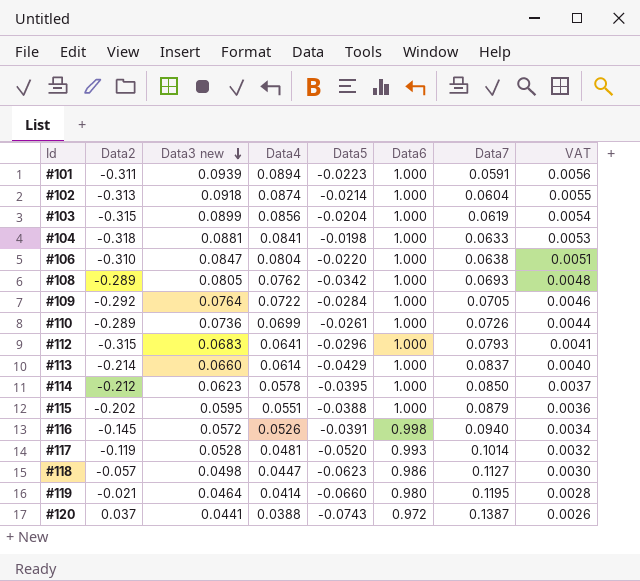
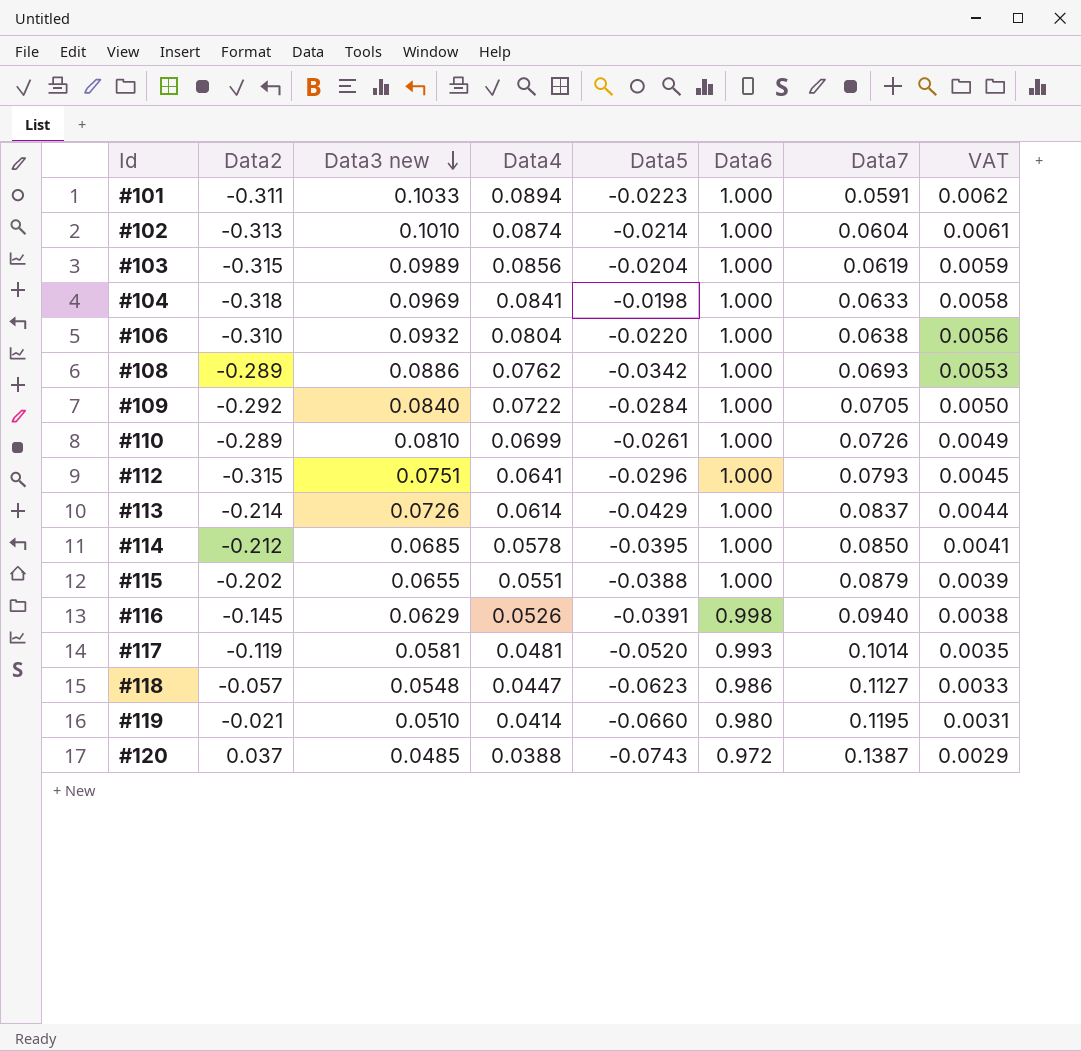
#101 | Data3 new: 0.0939 -> 0.1033
#101 | VAT: 0.0056 -> 0.0062
#102 | Data3 new: 0.0918 -> 0.1010
#102 | VAT: 0.0055 -> 0.0061
#103 | Data3 new: 0.0899 -> 0.0989
#103 | VAT: 0.0054 -> 0.0059
#104 | Data3 new: 0.0881 -> 0.0969
#104 | VAT: 0.0053 -> 0.0058
#106 | Data3 new: 0.0847 -> 0.0932
#106 | VAT: 0.0051 -> 0.0056
#108 | Data3 new: 0.0805 -> 0.0886
#108 | VAT: 0.0048 -> 0.0053
#109 | Data3 new: 0.0764 -> 0.0840
#109 | VAT: 0.0046 -> 0.0050
#110 | Data3 new: 0.0736 -> 0.0810
#110 | VAT: 0.0044 -> 0.0049
#112 | Data3 new: 0.0683 -> 0.0751
#112 | VAT: 0.0041 -> 0.0045
#113 | Data3 new: 0.0660 -> 0.0726
#113 | VAT: 0.0040 -> 0.0044
#114 | Data3 new: 0.0623 -> 0.0685
#114 | VAT: 0.0037 -> 0.0041
#115 | Data3 new: 0.0595 -> 0.0655
#115 | VAT: 0.0036 -> 0.0039
#116 | Data3 new: 0.0572 -> 0.0629
#116 | VAT: 0.0034 -> 0.0038
#117 | Data3 new: 0.0528 -> 0.0581
#117 | VAT: 0.0032 -> 0.0035
#118 | Data3 new: 0.0498 -> 0.0548
#118 | VAT: 0.0030 -> 0.0033
#119 | Data3 new: 0.0464 -> 0.0510
#119 | VAT: 0.0028 -> 0.0031
#120 | Data3 new: 0.0441 -> 0.0485
#120 | VAT: 0.0026 -> 0.0029

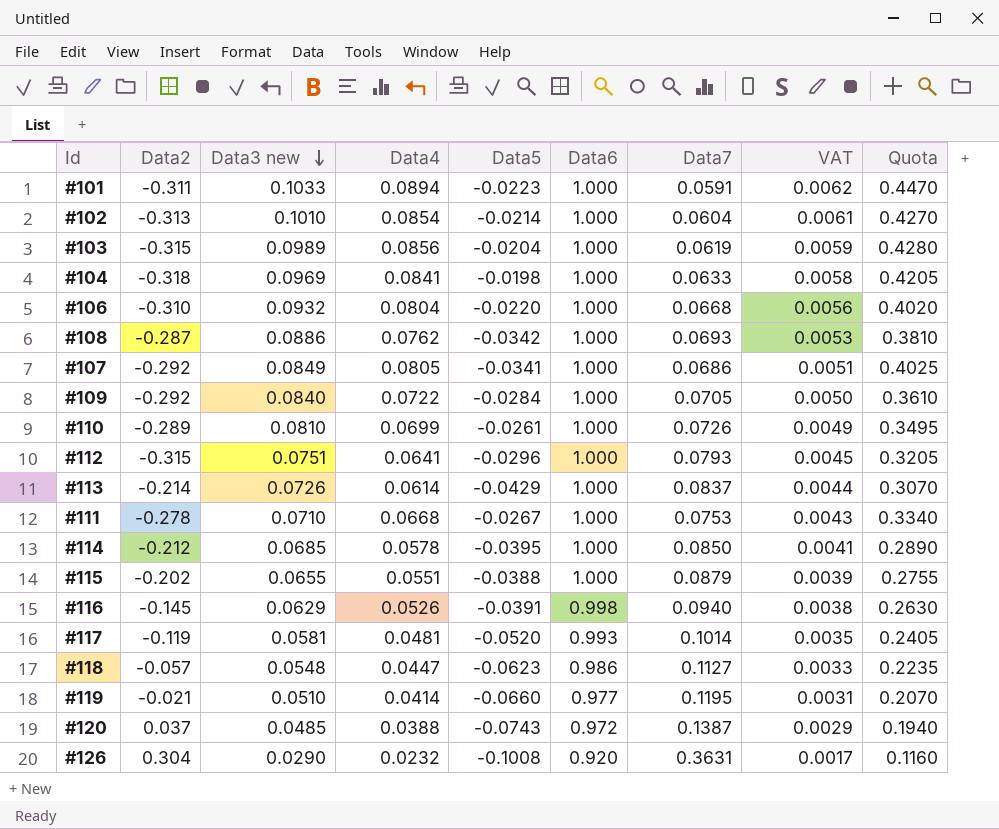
column Quota | formula: none -> [Data4] * 5
#102 | Data4: 0.0874 -> 0.0854
#106 | Data7: 0.0638 -> 0.0668
#108 | Data2: -0.289 -> -0.287
row #107: none -> -0.292 | 0.0849 | 0.0805 | -0.0341 | 1.000 | 0.0686 | 0.0051 | 0.4025
row #111: none -> -0.278 | 0.0710 | 0.0668 | -0.0267 | 1.000 | 0.0753 | 0.0043 | 0.3340
#119 | Data6: 0.980 -> 0.977
row #126: none -> 0.304 | 0.0290 | 0.0232 | -0.1008 | 0.920 | 0.3631 | 0.0017 | 0.1160

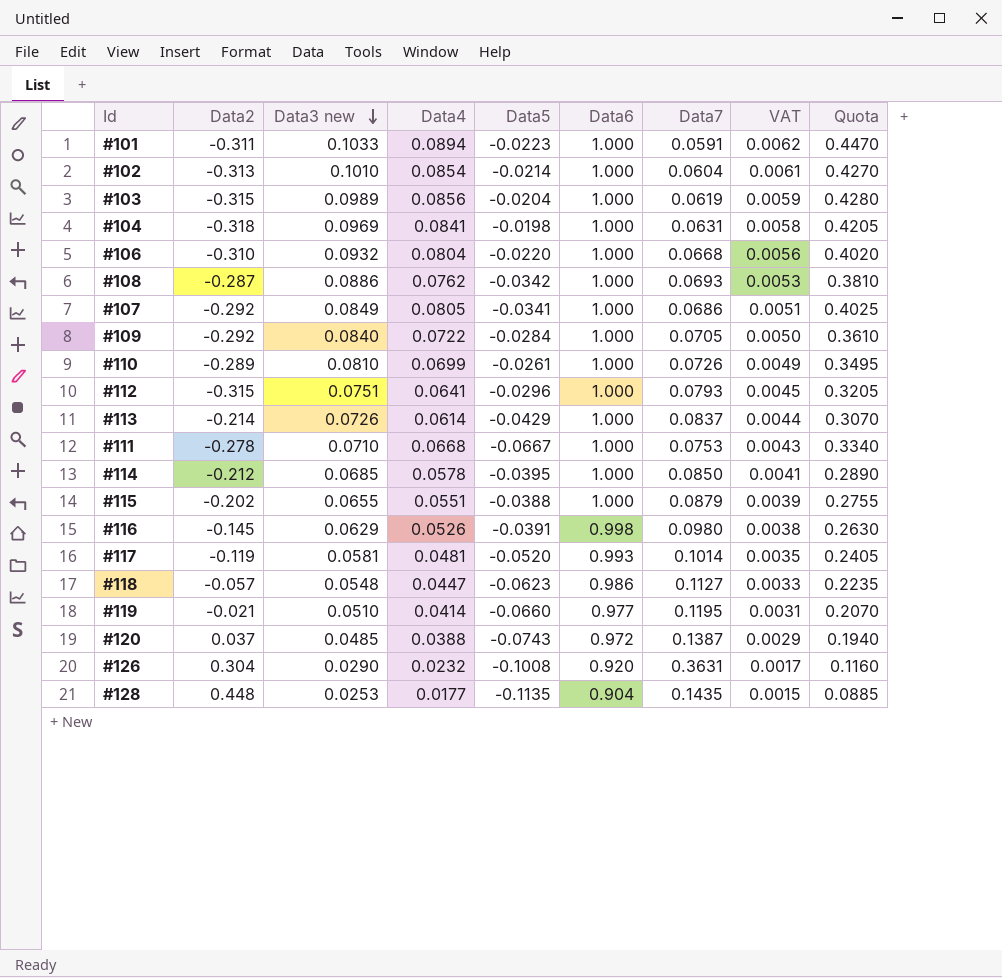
#104 | Data7: 0.0633 -> 0.0631
#111 | Data5: -0.0267 -> -0.0667
#116 | Data7: 0.0940 -> 0.0980
row #128: none -> 0.448 | 0.0253 | 0.0177 | -0.1135 | 0.904 | 0.1435 | 0.0015 | 0.0885

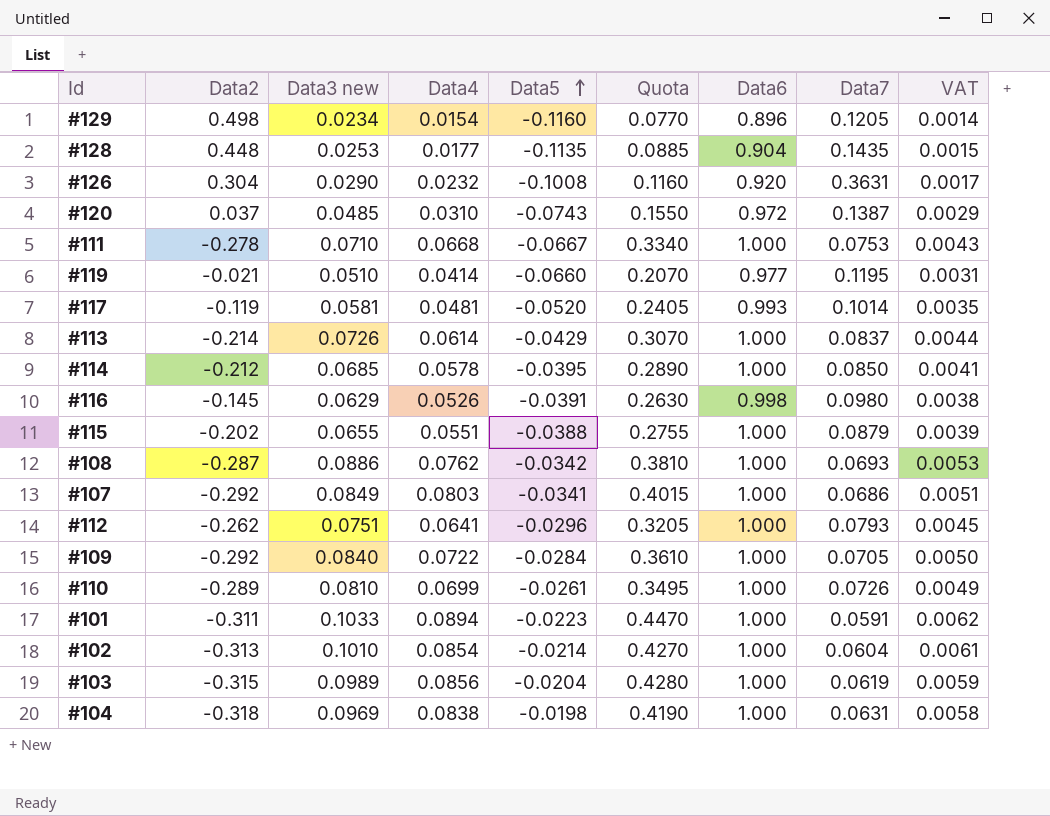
row order: Data3 new descending -> Data5 ascending
column Quota | position: 9 -> 6
row #106: -0.310 | 0.0932 | 0.0804 | -0.0220 | 1.000 | 0.0668 | 0.0056 | 0.4020 -> none
row #118: -0.057 | 0.0548 | 0.0447 | -0.0623 | 0.986 | 0.1127 | 0.0033 | 0.2235 -> none
row #129: none -> 0.498 | 0.0234 | 0.0154 | -0.1160 | 0.0770 | 0.896 | 0.1205 | 0.0014
#120 | Data4: 0.0388 -> 0.0310
#120 | Quota: 0.1940 -> 0.1550
#107 | Data4: 0.0805 -> 0.0803
#107 | Quota: 0.4025 -> 0.4015
#112 | Data2: -0.315 -> -0.262
#104 | Data4: 0.0841 -> 0.0838
#104 | Quota: 0.4205 -> 0.4190

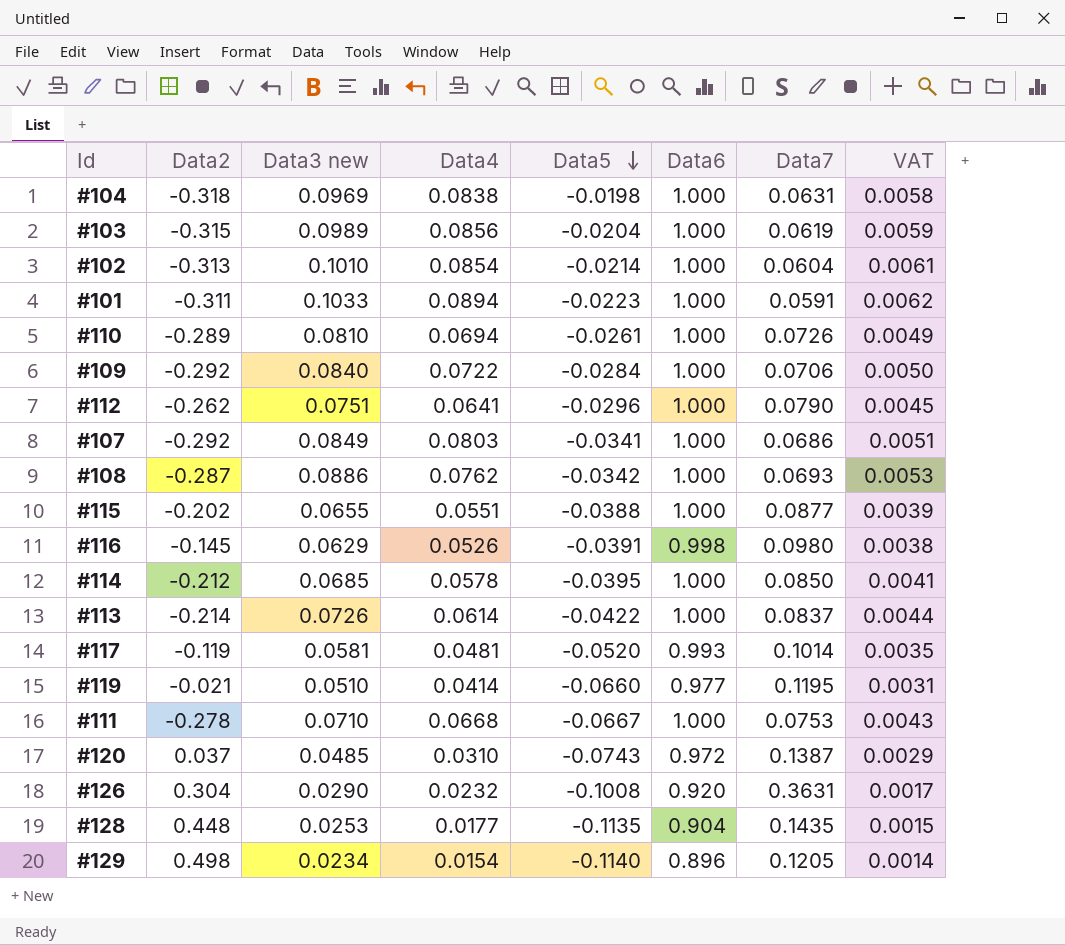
row order: Data5 ascending -> Data5 descending
column Quota | formula: [Data4] * 5 -> none
#110 | Data4: 0.0699 -> 0.0694
#109 | Data7: 0.0705 -> 0.0706
#112 | Data7: 0.0793 -> 0.0790
#115 | Data7: 0.0879 -> 0.0877
#113 | Data5: -0.0429 -> -0.0422
#129 | Data5: -0.1160 -> -0.1140

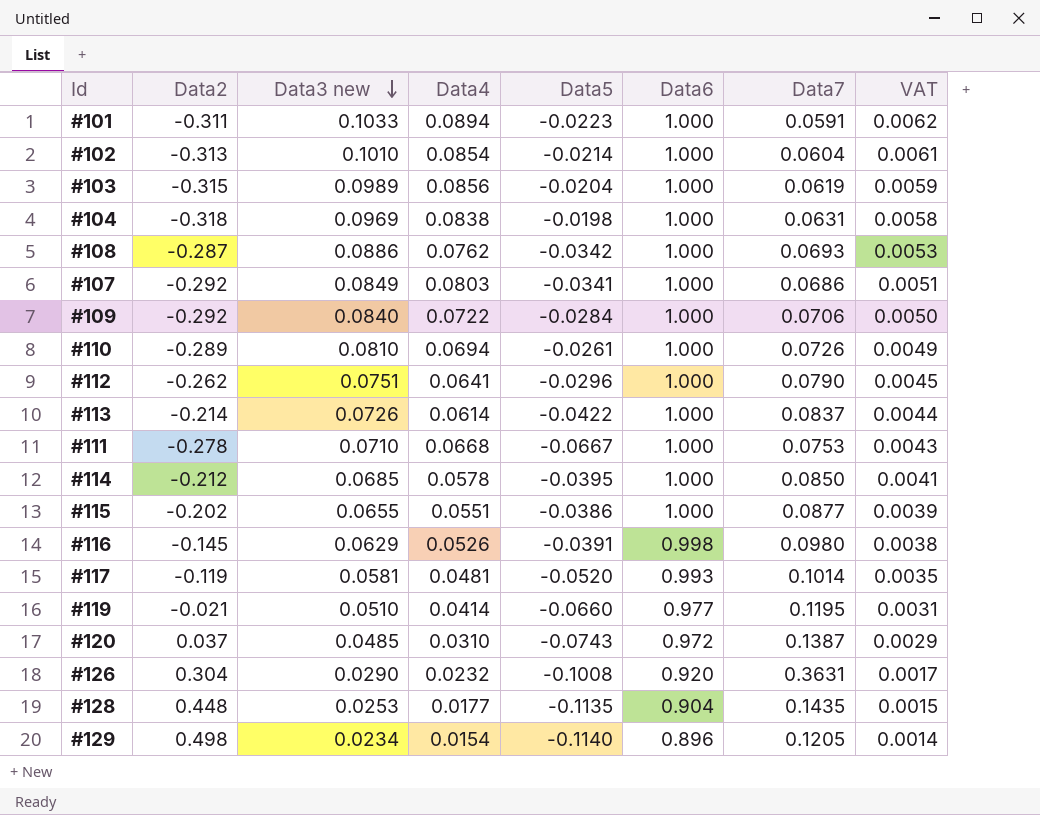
row order: Data5 descending -> Data3 new descending
#115 | Data5: -0.0388 -> -0.0386

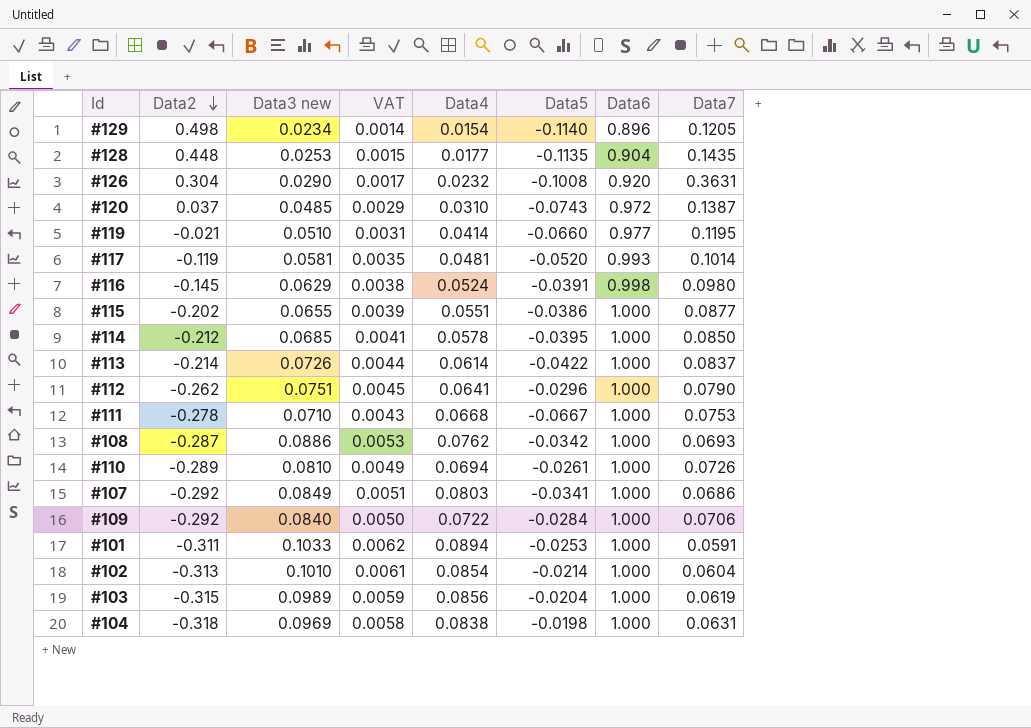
row order: Data3 new descending -> Data2 descending
column VAT | position: 8 -> 4
#116 | Data4: 0.0526 -> 0.0524
#101 | Data5: -0.0223 -> -0.0253

